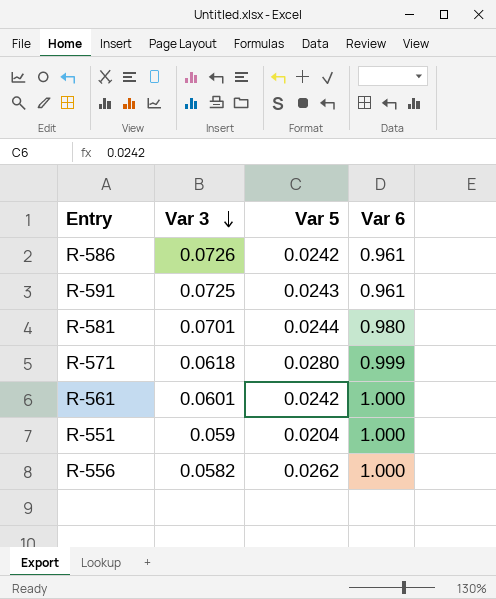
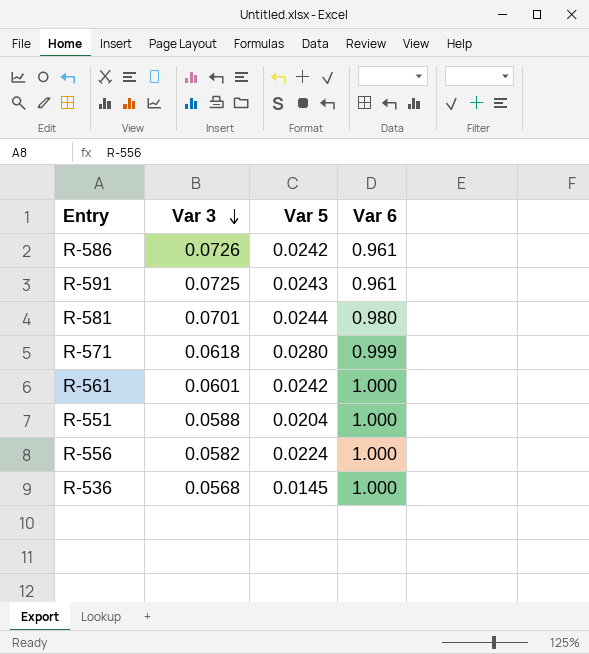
R-551 | Var 3: 0.059 -> 0.0588
R-556 | Var 5: 0.0262 -> 0.0224
row R-536: none -> 0.0568 | 0.0145 | 1.000

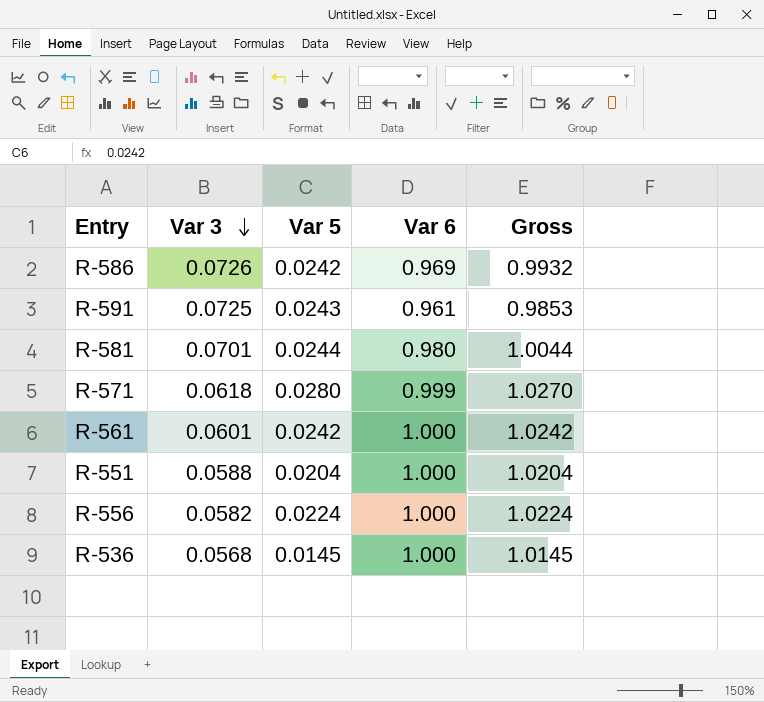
column Gross | formula: none -> [Var 5] + [Var 6]
R-586 | Var 6: 0.961 -> 0.969

